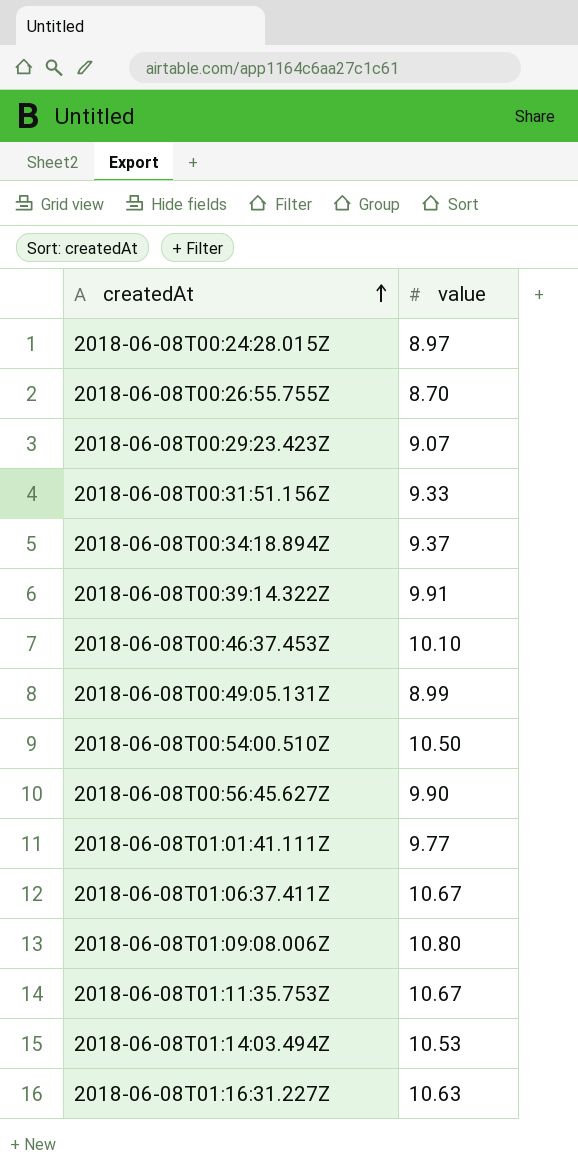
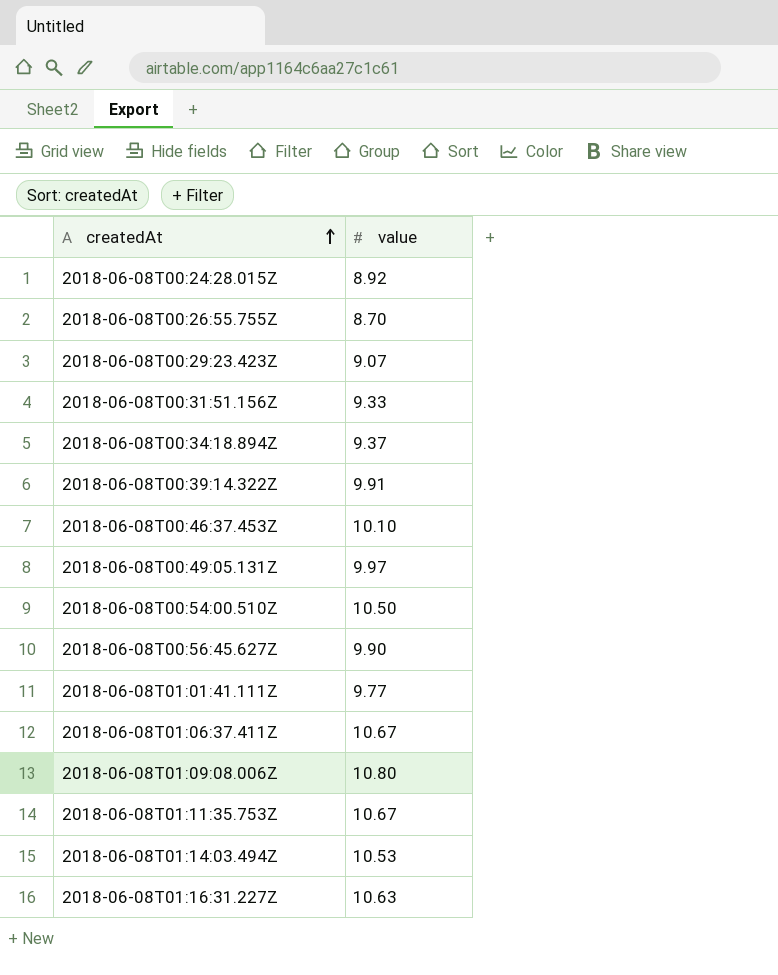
2018-06-08T00:24:28.015Z | value: 8.97 -> 8.92
2018-06-08T00:49:05.131Z | value: 8.99 -> 9.97

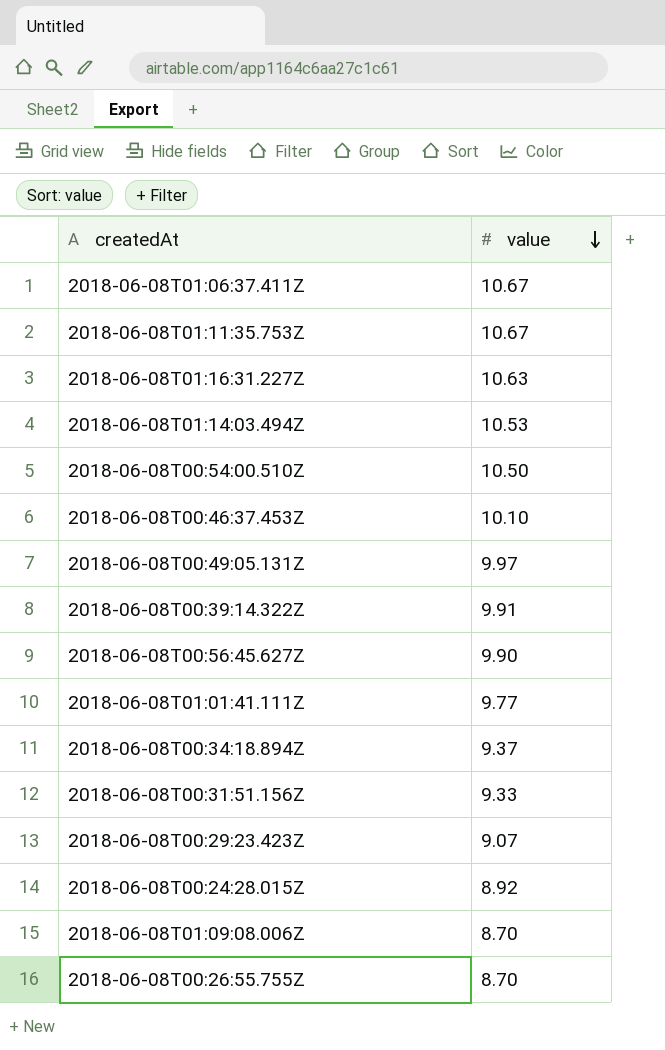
row order: createdAt ascending -> value descending
2018-06-08T01:09:08.006Z | value: 10.80 -> 8.70

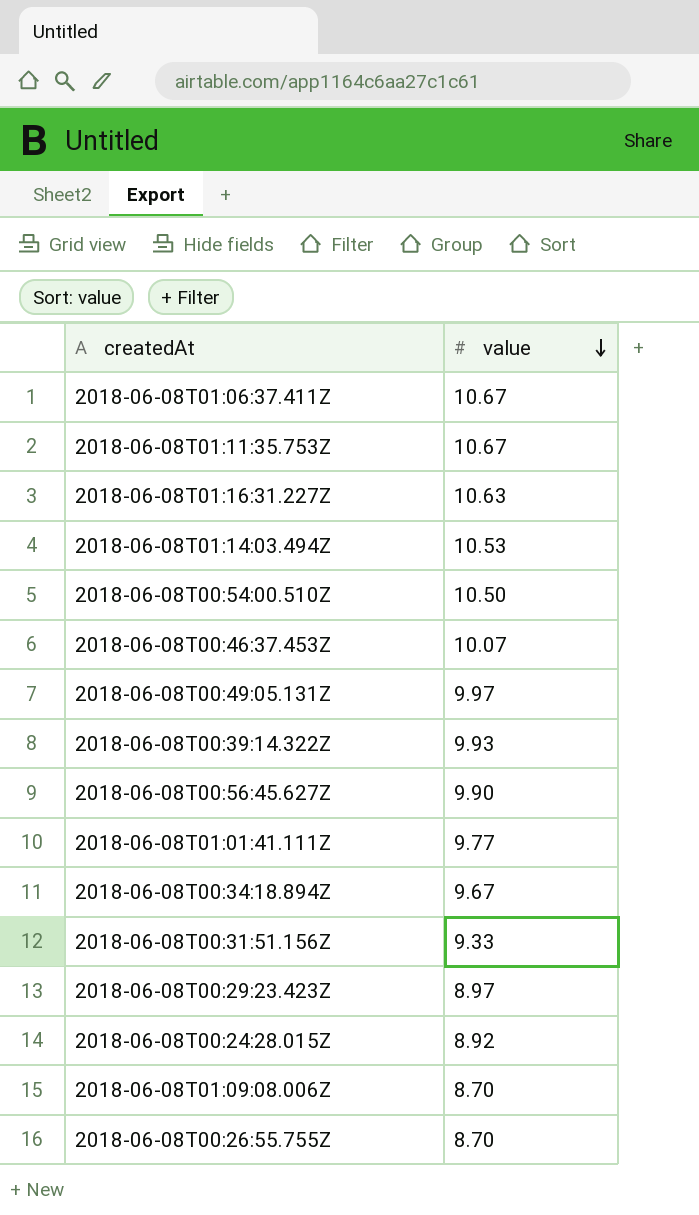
2018-06-08T00:46:37.453Z | value: 10.10 -> 10.07
2018-06-08T00:39:14.322Z | value: 9.91 -> 9.93
2018-06-08T00:34:18.894Z | value: 9.37 -> 9.67
2018-06-08T00:29:23.423Z | value: 9.07 -> 8.97

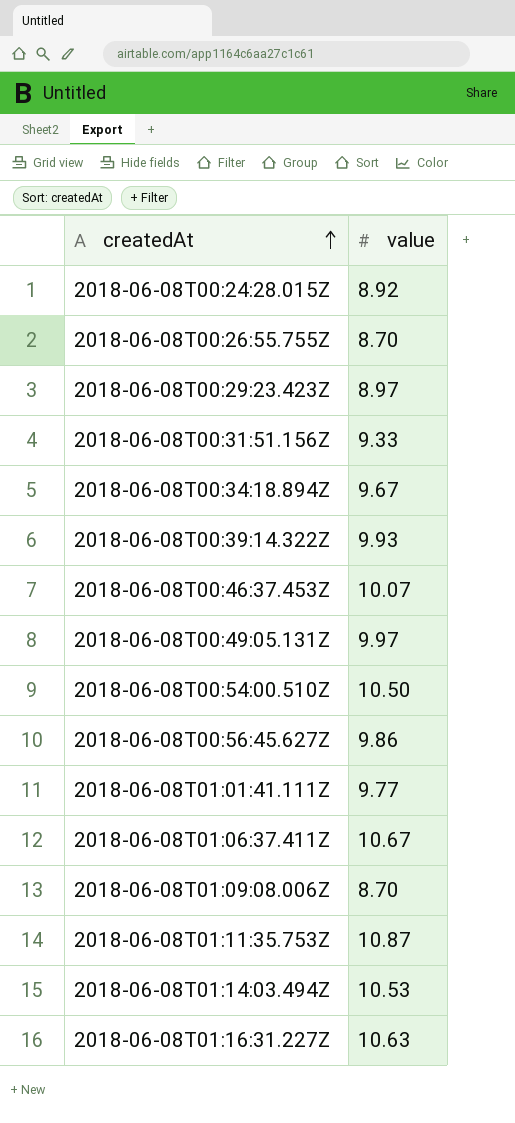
row order: value descending -> createdAt ascending
2018-06-08T00:56:45.627Z | value: 9.90 -> 9.86
2018-06-08T01:11:35.753Z | value: 10.67 -> 10.87

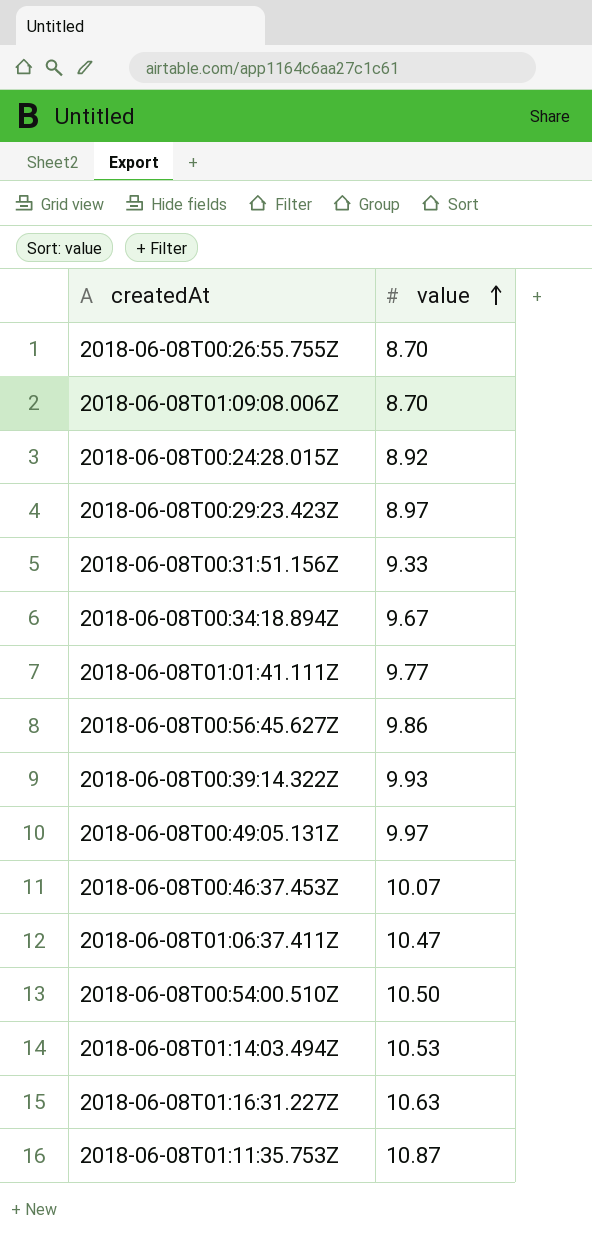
row order: createdAt ascending -> value ascending
2018-06-08T01:06:37.411Z | value: 10.67 -> 10.47

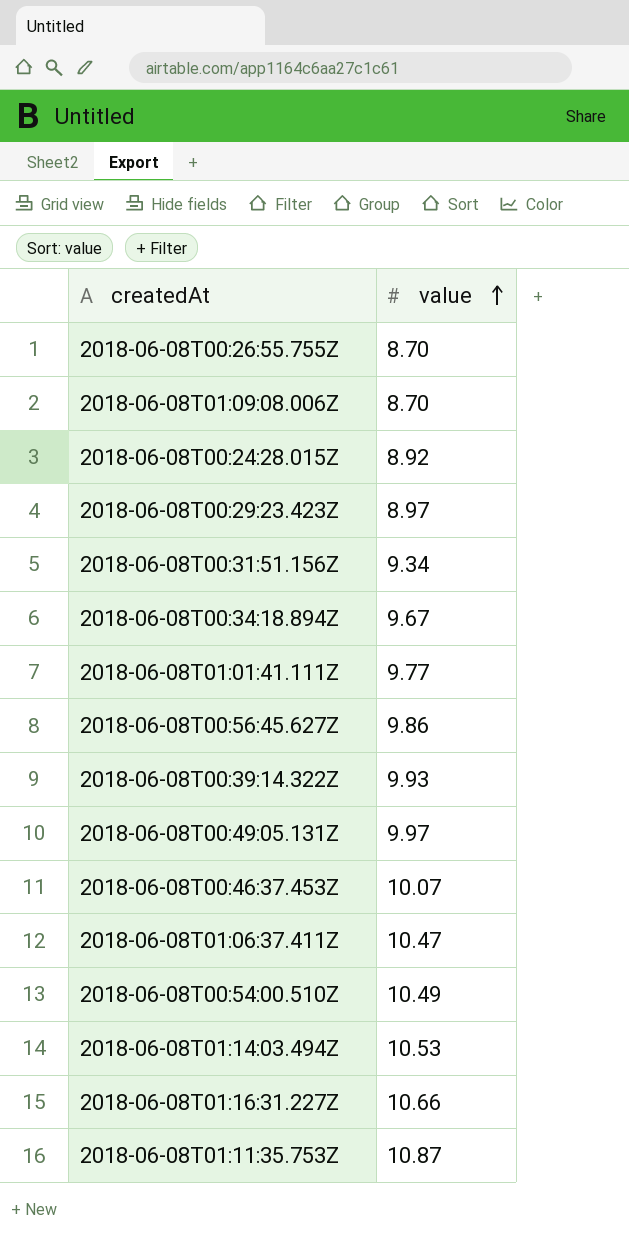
2018-06-08T00:31:51.156Z | value: 9.33 -> 9.34
2018-06-08T00:54:00.510Z | value: 10.50 -> 10.49
2018-06-08T01:16:31.227Z | value: 10.63 -> 10.66

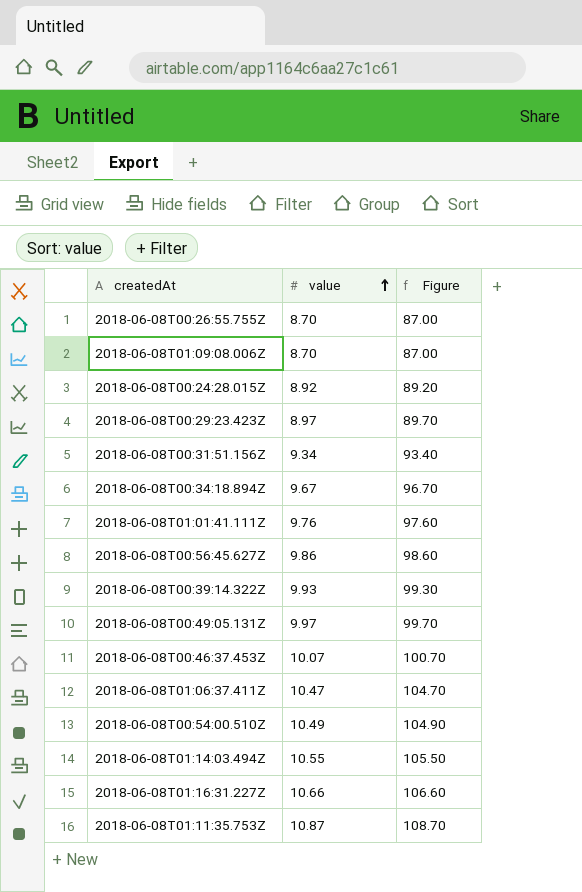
column Figure | formula: none -> [value] * 10
2018-06-08T01:01:41.111Z | value: 9.77 -> 9.76
2018-06-08T01:14:03.494Z | value: 10.53 -> 10.55

